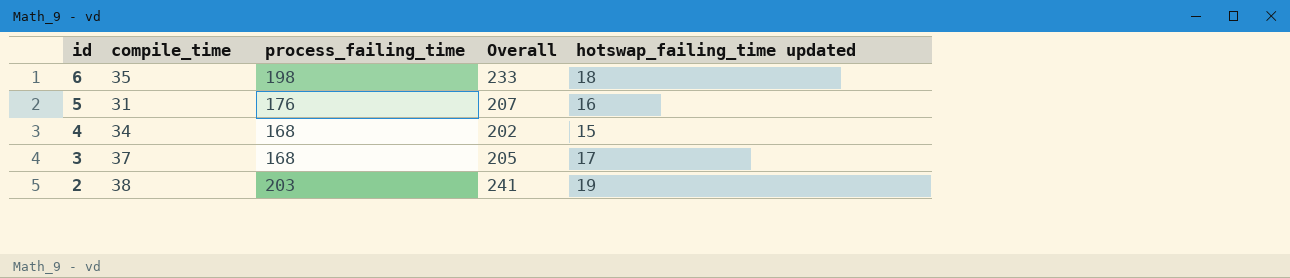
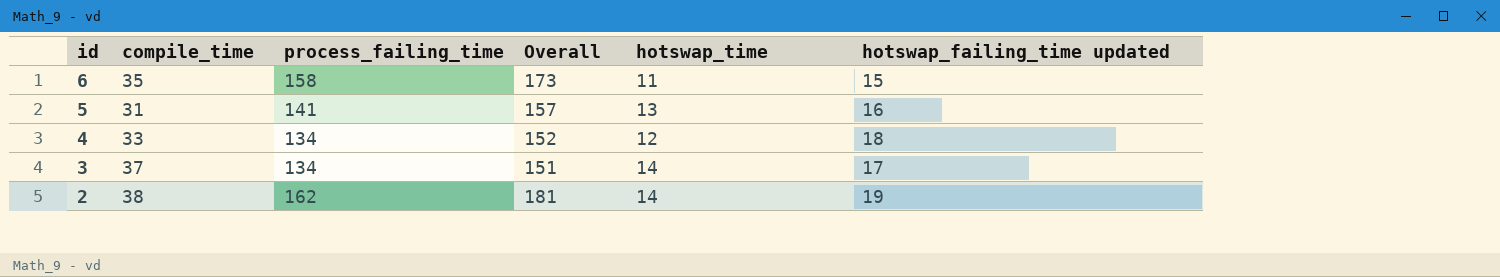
column Overall | formula: [compile_time] + [process_failing_time] -> [process_failing_time] + [hotswap_failing_time updated]
column hotswap_time | position: none -> 5
6 | process_failing_time: 198 -> 158
6 | hotswap_failing_time updated: 18 -> 15
5 | process_failing_time: 176 -> 141
4 | compile_time: 34 -> 33
4 | process_failing_time: 168 -> 134
4 | hotswap_failing_time updated: 15 -> 18
3 | process_failing_time: 168 -> 134
2 | process_failing_time: 203 -> 162

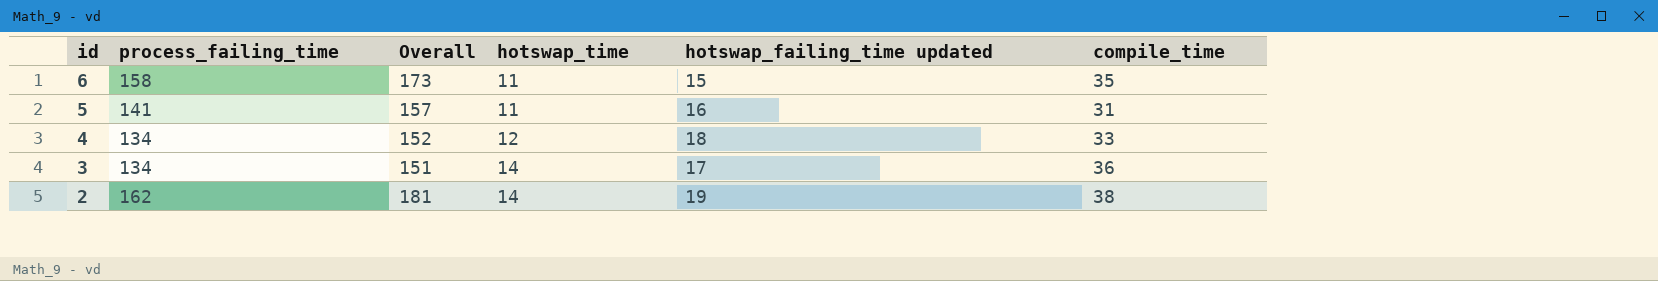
column compile_time | position: 2 -> 6
5 | hotswap_time: 13 -> 11
3 | compile_time: 37 -> 36

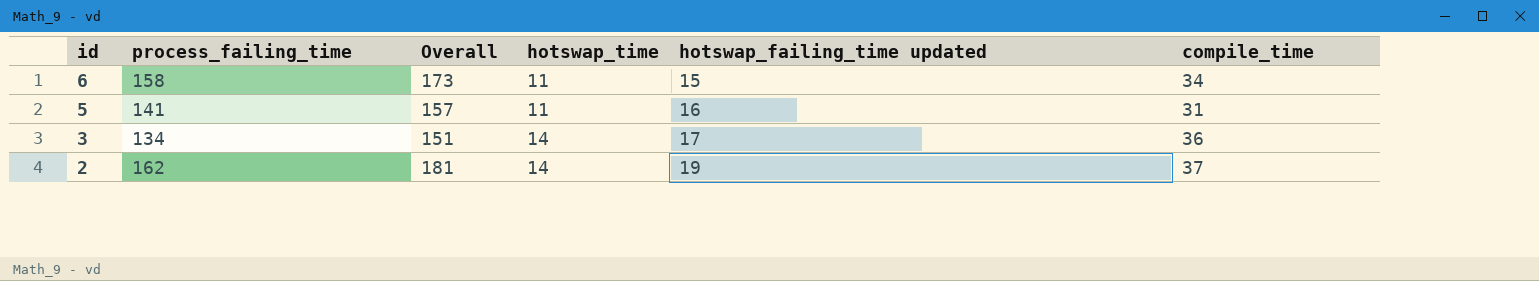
row 4: 134 | 152 | 12 | 18 | 33 -> none
6 | compile_time: 35 -> 34
2 | compile_time: 38 -> 37

